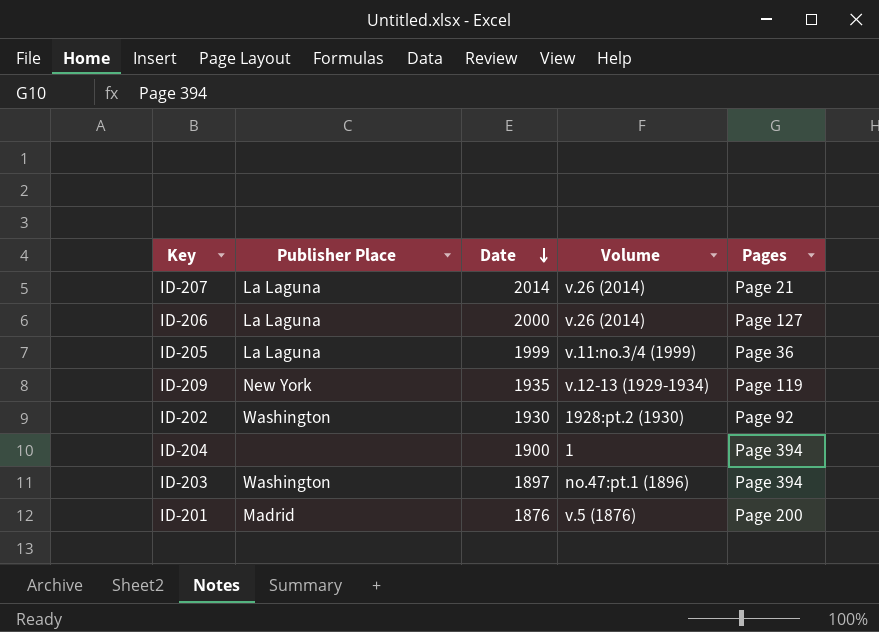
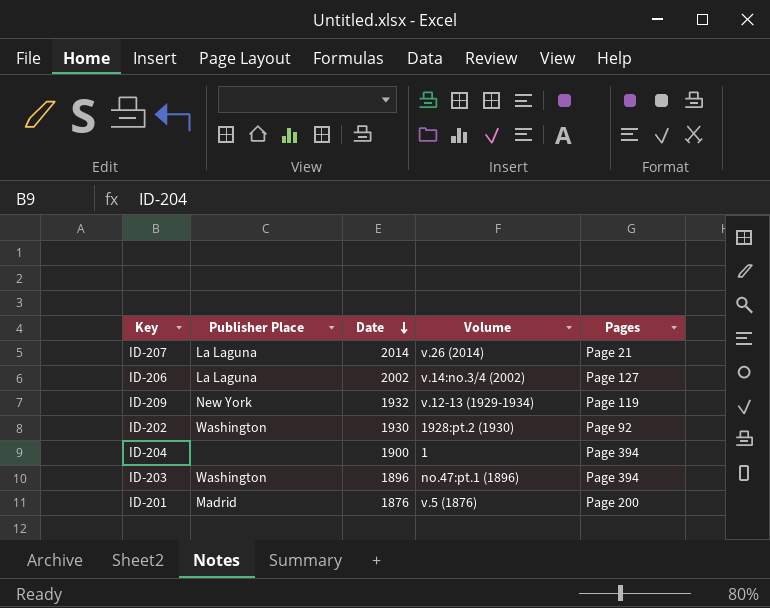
row ID-205: La Laguna | 1999 | v.11:no.3/4 (1999) | Page 36 -> none
ID-206 | Date: 2000 -> 2002
ID-206 | Volume: v.26 (2014) -> v.14:no.3/4 (2002)
ID-209 | Date: 1935 -> 1932
ID-203 | Date: 1897 -> 1896

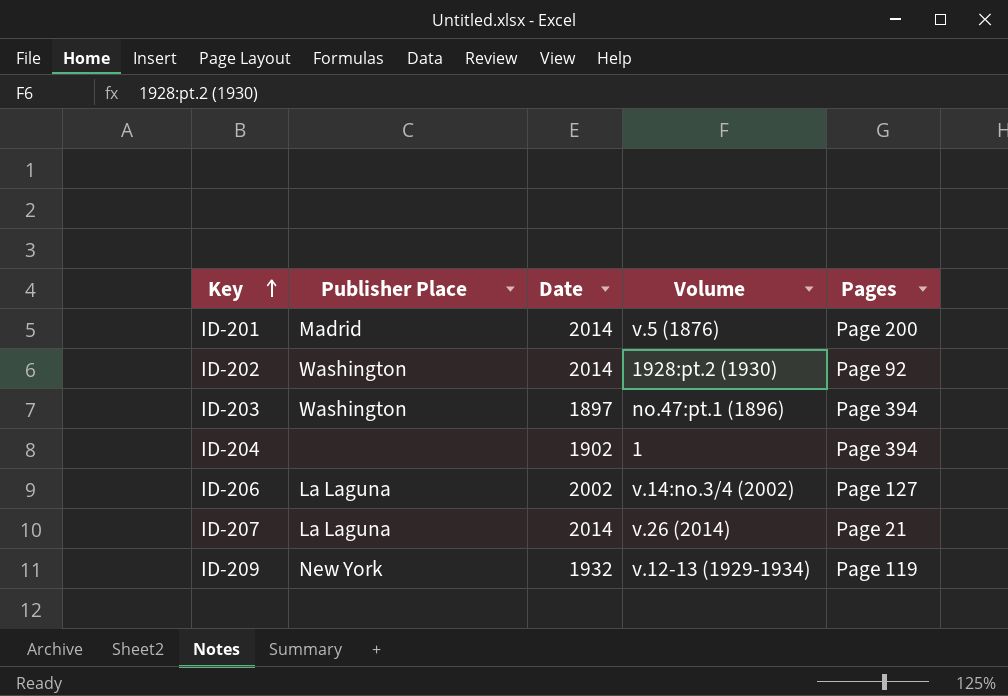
row order: Date descending -> Key ascending
ID-201 | Date: 1876 -> 2014
ID-202 | Date: 1930 -> 2014
ID-203 | Date: 1896 -> 1897
ID-204 | Date: 1900 -> 1902

